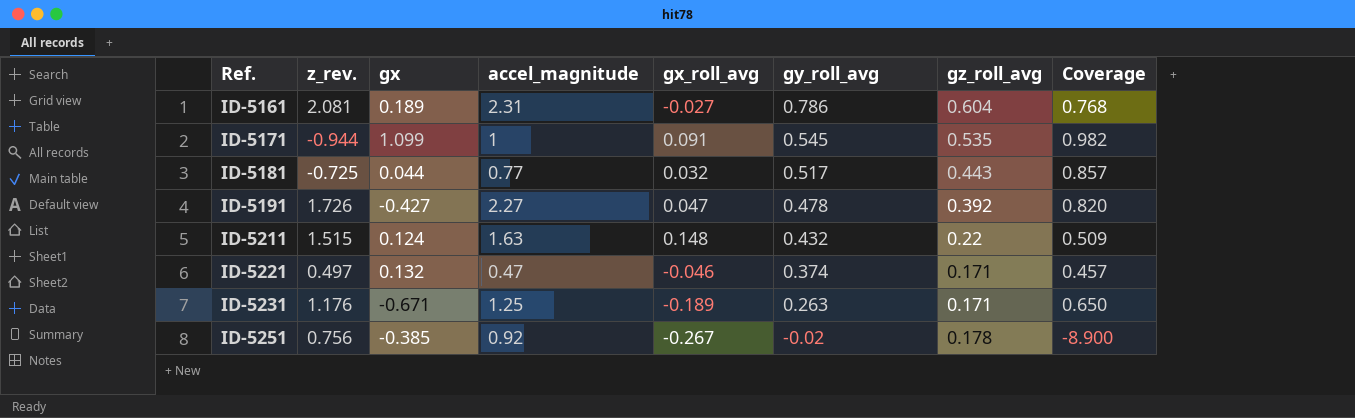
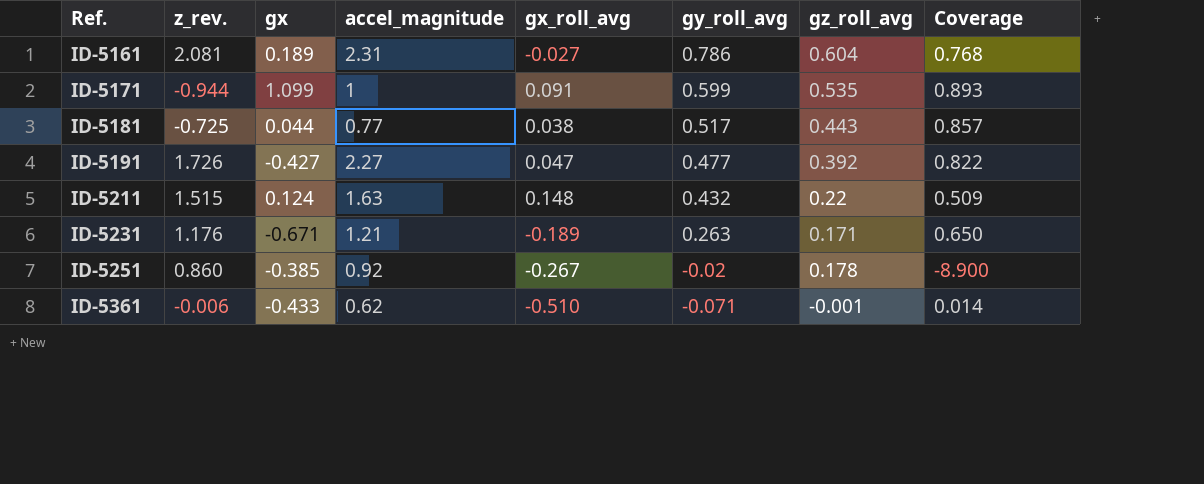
row ID-5221: 0.497 | 0.132 | 0.47 | -0.046 | 0.374 | 0.171 | 0.457 -> none
ID-5171 | gy_roll_avg: 0.545 -> 0.599
ID-5171 | Coverage: 0.982 -> 0.893
ID-5181 | gx_roll_avg: 0.032 -> 0.038
ID-5191 | gy_roll_avg: 0.478 -> 0.477
ID-5191 | Coverage: 0.820 -> 0.822
ID-5231 | accel_magnitude: 1.25 -> 1.21
ID-5251 | z_rev.: 0.756 -> 0.860
row ID-5361: none -> -0.006 | -0.433 | 0.62 | -0.510 | -0.071 | -0.001 | 0.014

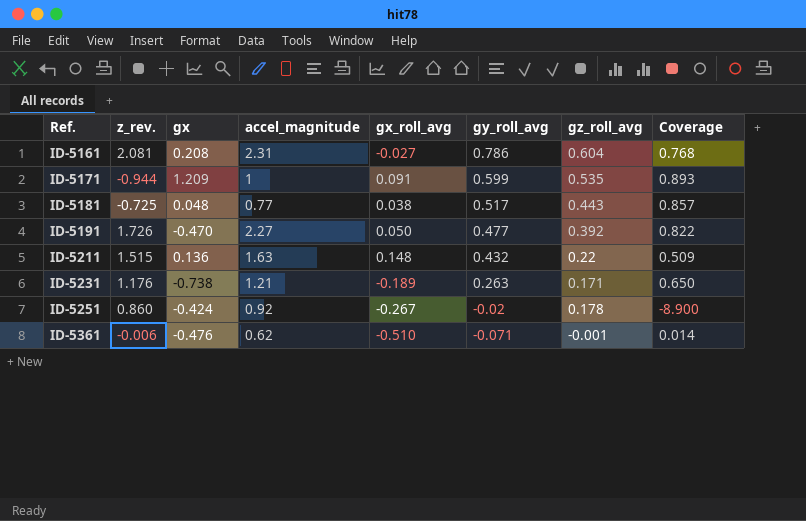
ID-5161 | gx: 0.189 -> 0.208
ID-5171 | gx: 1.099 -> 1.209
ID-5181 | gx: 0.044 -> 0.048
ID-5191 | gx: -0.427 -> -0.470
ID-5191 | gx_roll_avg: 0.047 -> 0.050
ID-5211 | gx: 0.124 -> 0.136
ID-5231 | gx: -0.671 -> -0.738
ID-5251 | gx: -0.385 -> -0.424
ID-5361 | gx: -0.433 -> -0.476

